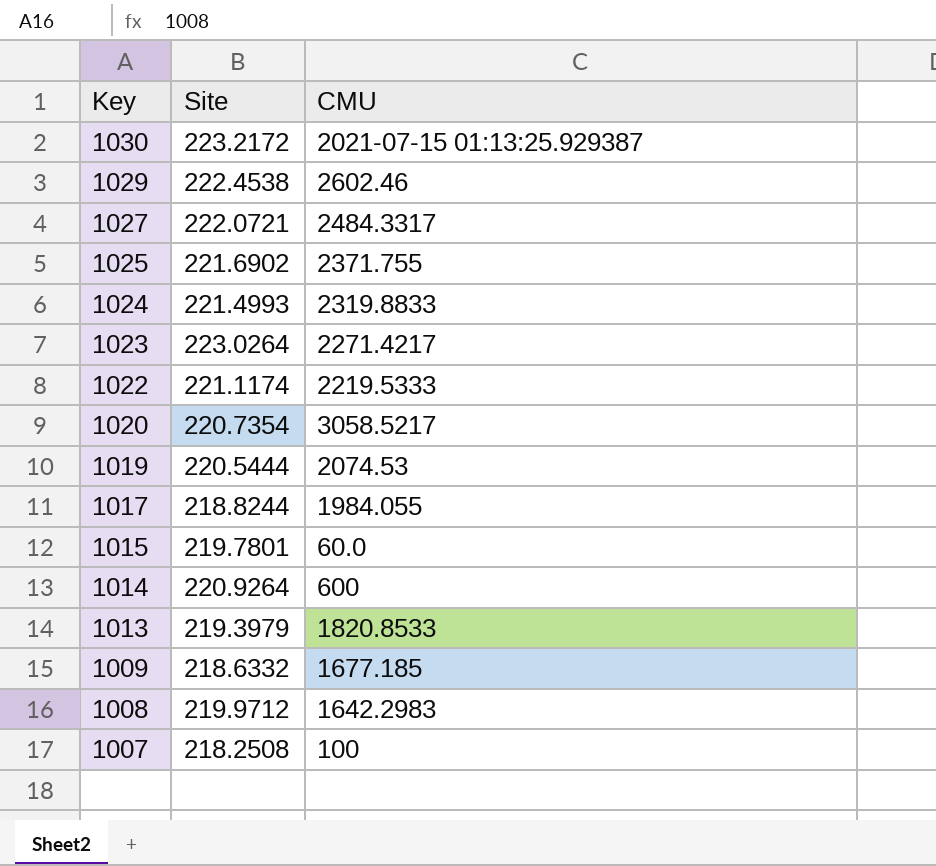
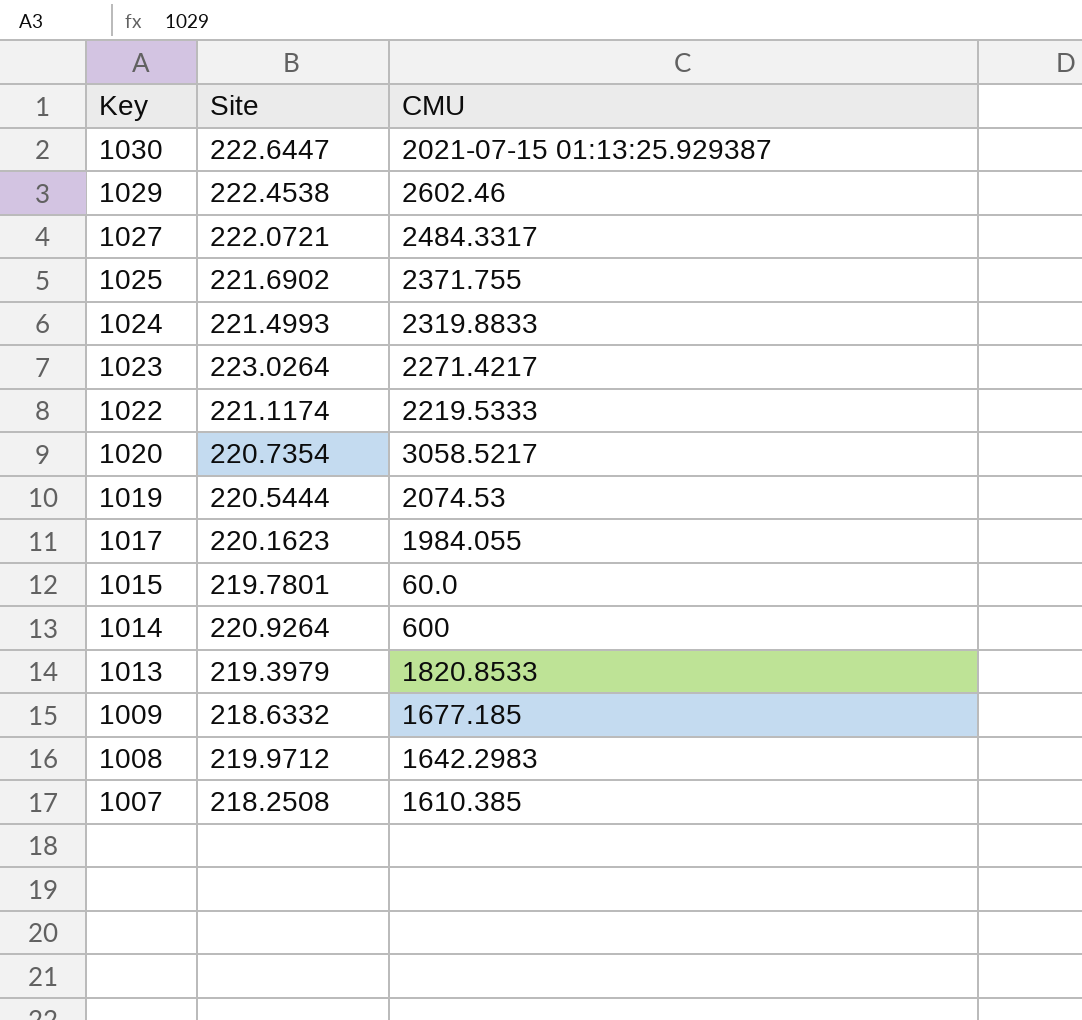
1030 | Site: 223.2172 -> 222.6447
1017 | Site: 218.8244 -> 220.1623
1007 | CMU: 100 -> 1610.385

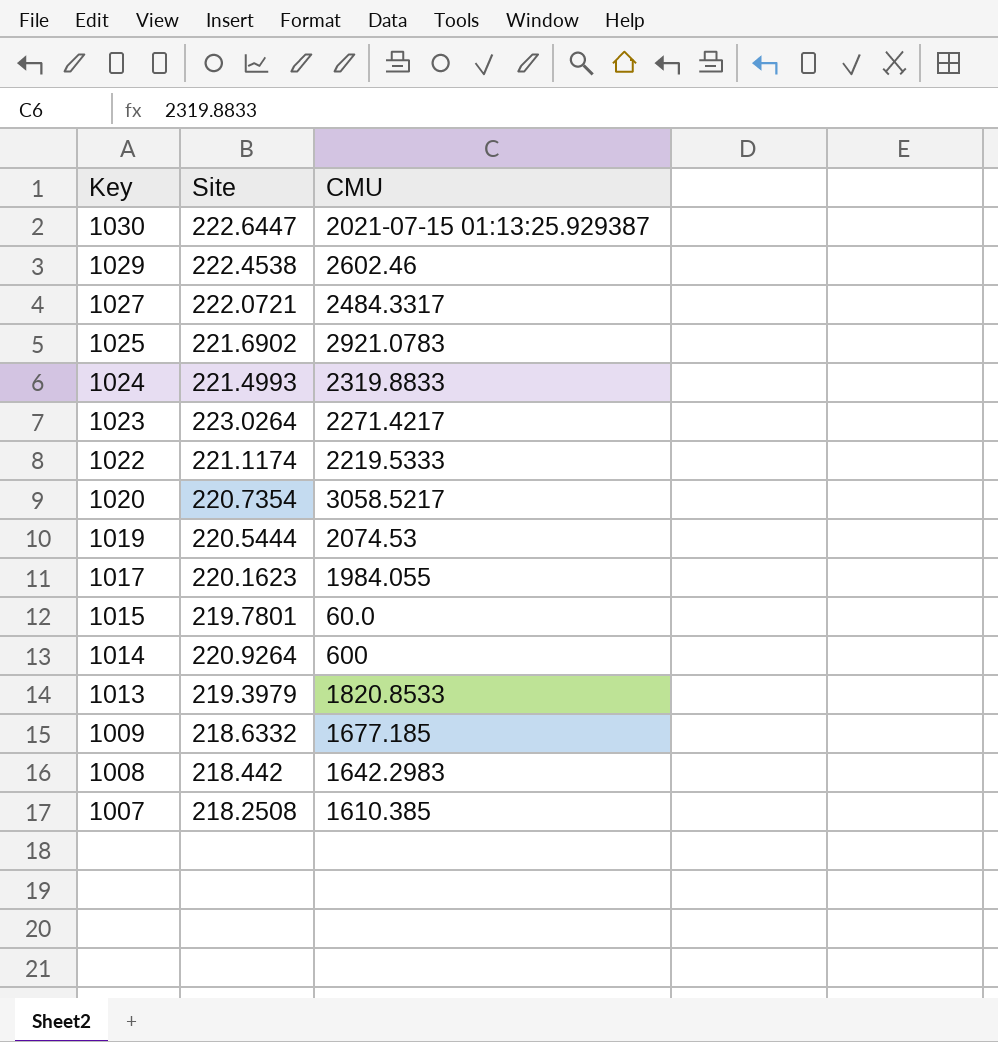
1025 | CMU: 2371.755 -> 2921.0783
1008 | Site: 219.9712 -> 218.442

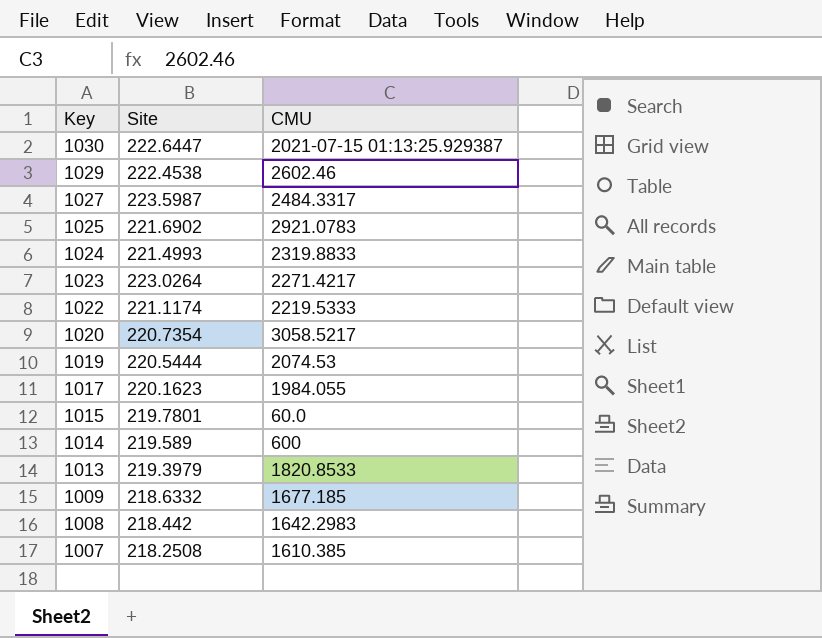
1027 | Site: 222.0721 -> 223.5987
1014 | Site: 220.9264 -> 219.589

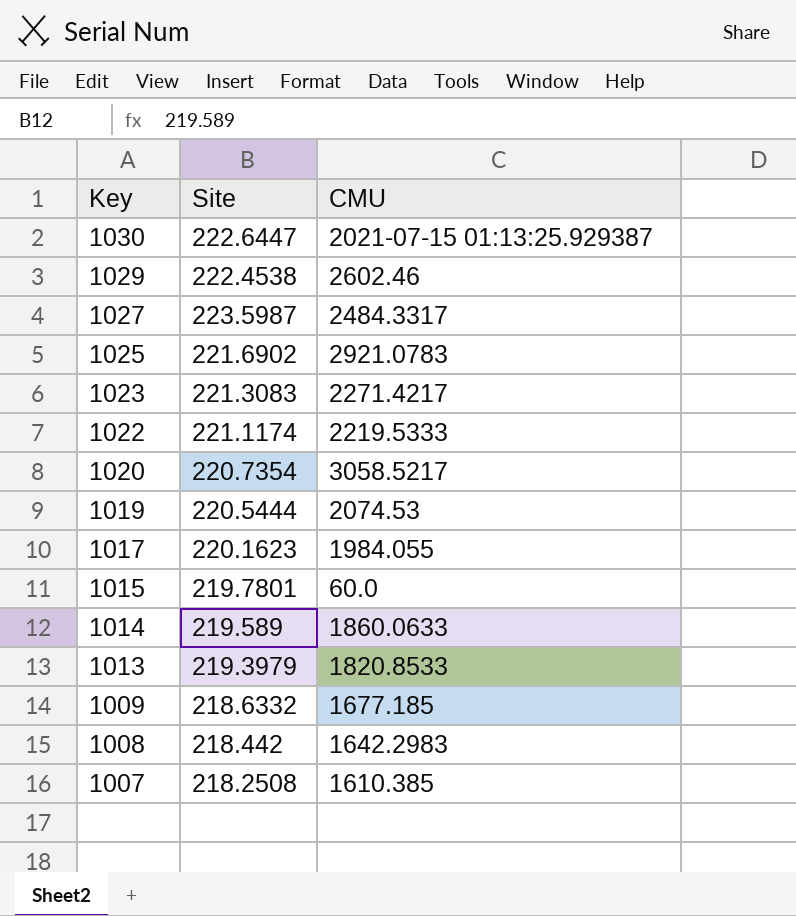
row 1024: 221.4993 | 2319.8833 -> none
1023 | Site: 223.0264 -> 221.3083
1014 | CMU: 600 -> 1860.0633

